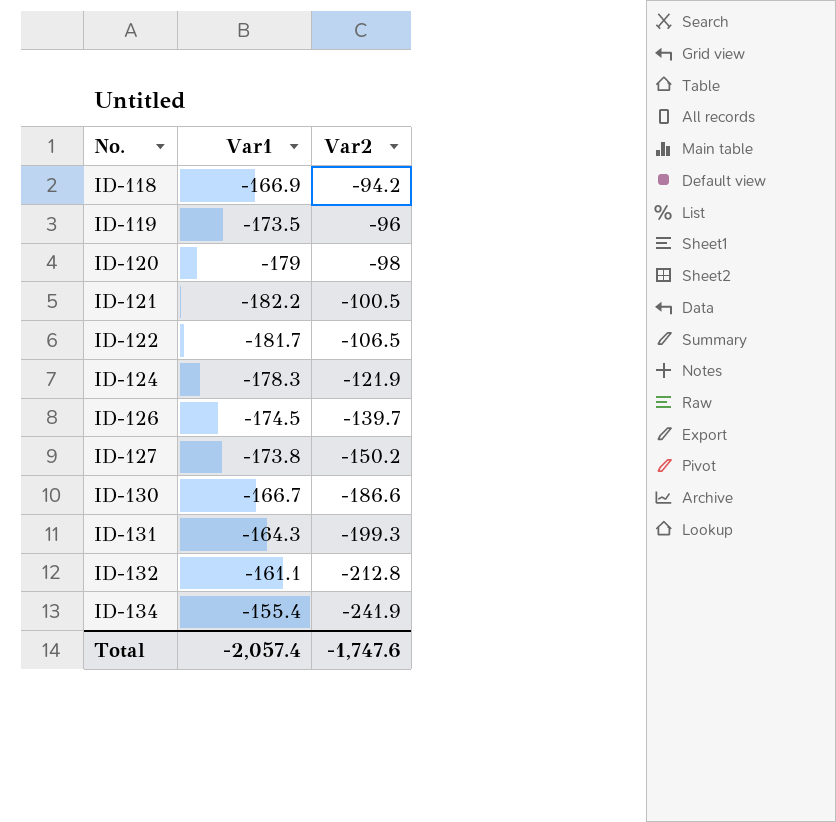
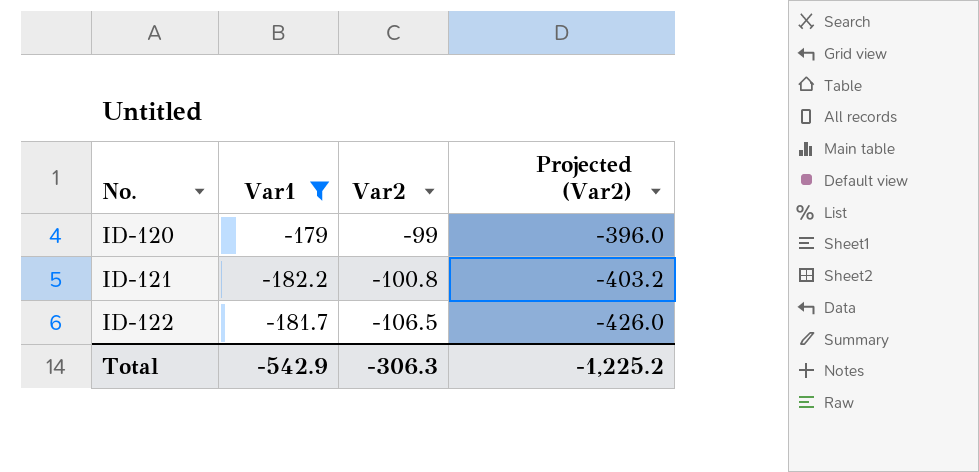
filter: none -> Var1 <= -179
column Projected (Var2) | formula: none -> [Var2] * 4
ID-120 | Var2: -98 -> -99
ID-121 | Var2: -100.5 -> -100.8
Total | Var1: -2,057.4 -> -542.9
Total | Var2: -1,747.6 -> -306.3

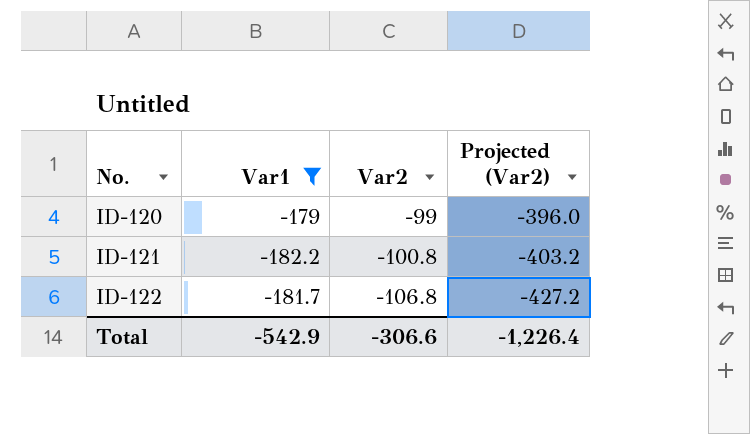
ID-122 | Var2: -106.5 -> -106.8
ID-122 | Projected (Var2): -426.0 -> -427.2
Total | Var2: -306.3 -> -306.6
Total | Projected (Var2): -1,225.2 -> -1,226.4

